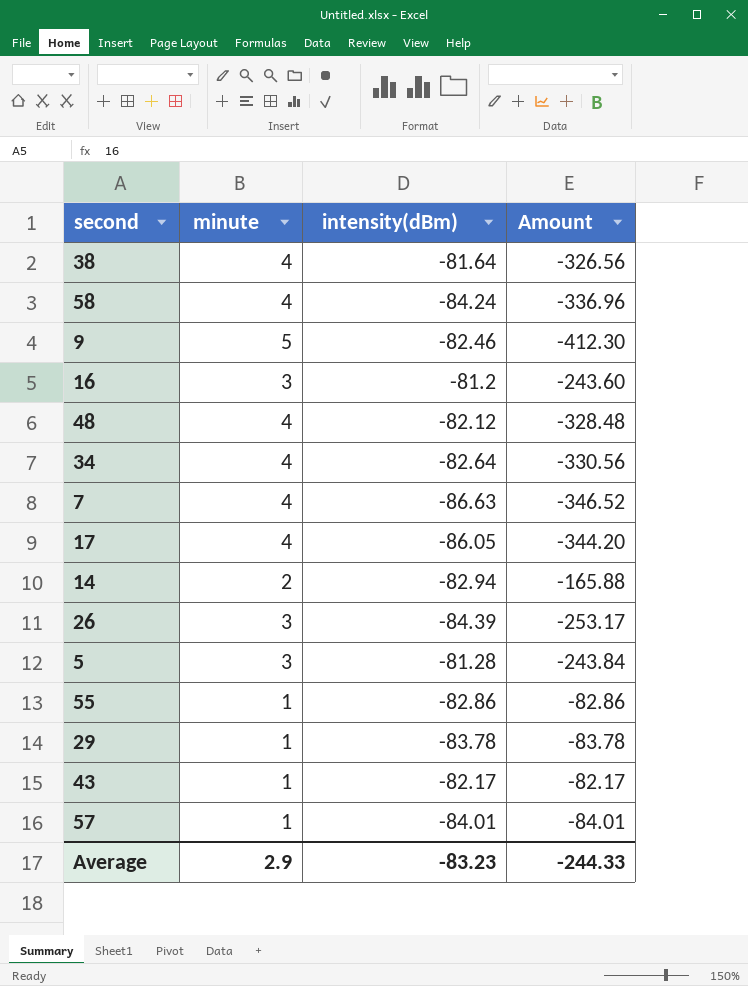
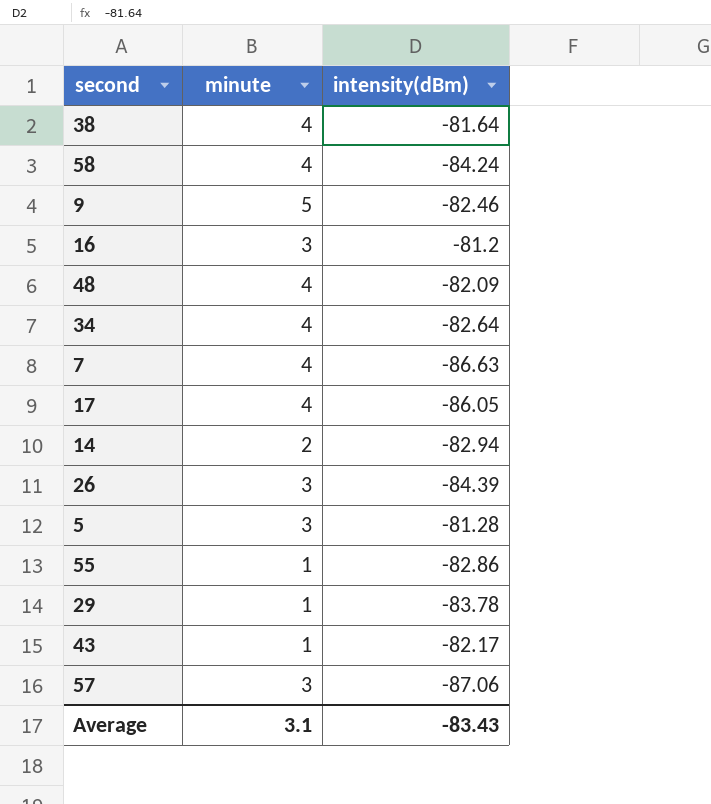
column Amount | formula: [minute] * [intensity(dBm)] -> none
48 | intensity(dBm): -82.12 -> -82.09
57 | minute: 1 -> 3
57 | intensity(dBm): -84.01 -> -87.06
Average | minute: 2.9 -> 3.1
Average | intensity(dBm): -83.23 -> -83.43

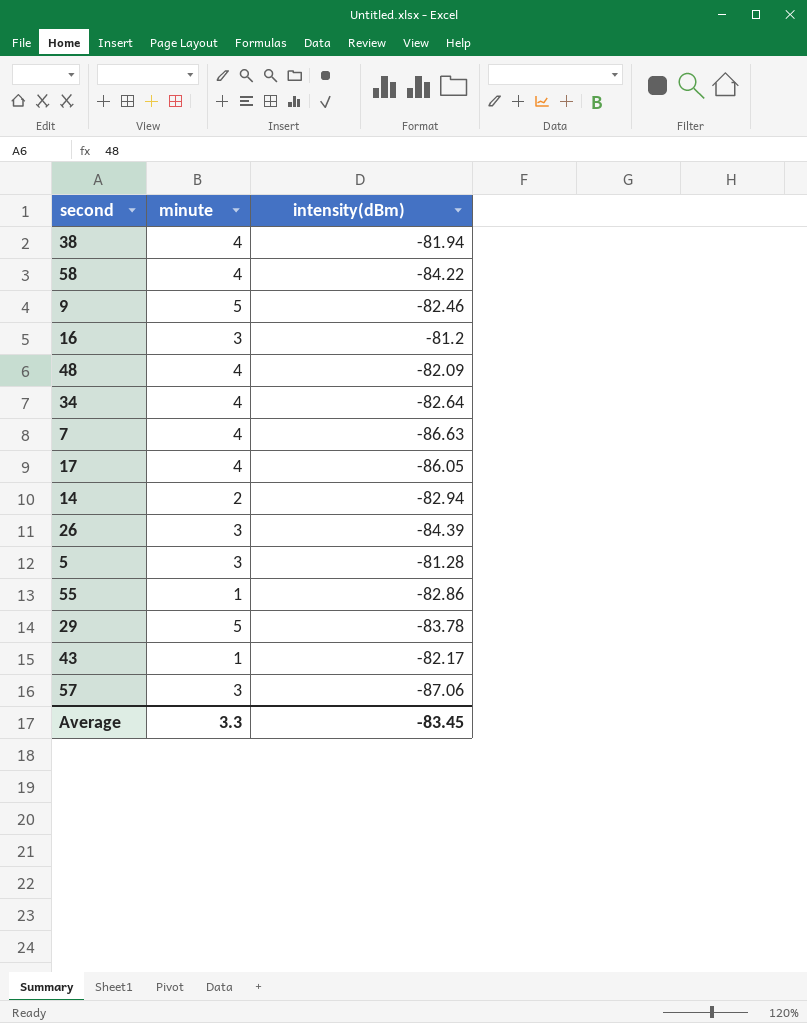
38 | intensity(dBm): -81.64 -> -81.94
58 | intensity(dBm): -84.24 -> -84.22
29 | minute: 1 -> 5
Average | minute: 3.1 -> 3.3
Average | intensity(dBm): -83.43 -> -83.45

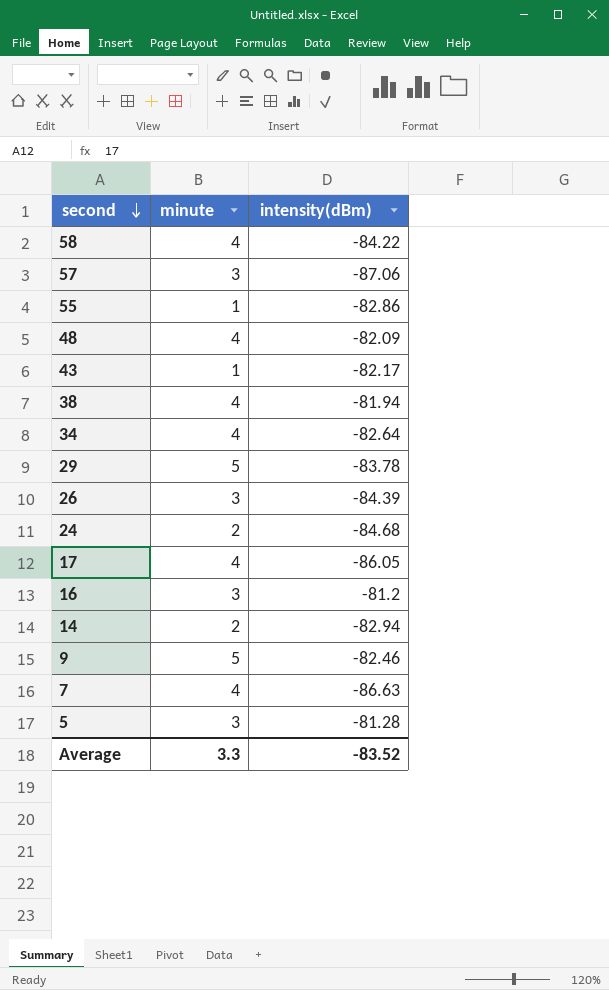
row order: none -> second descending
row 24: none -> 2 | -84.68
Average | intensity(dBm): -83.45 -> -83.52

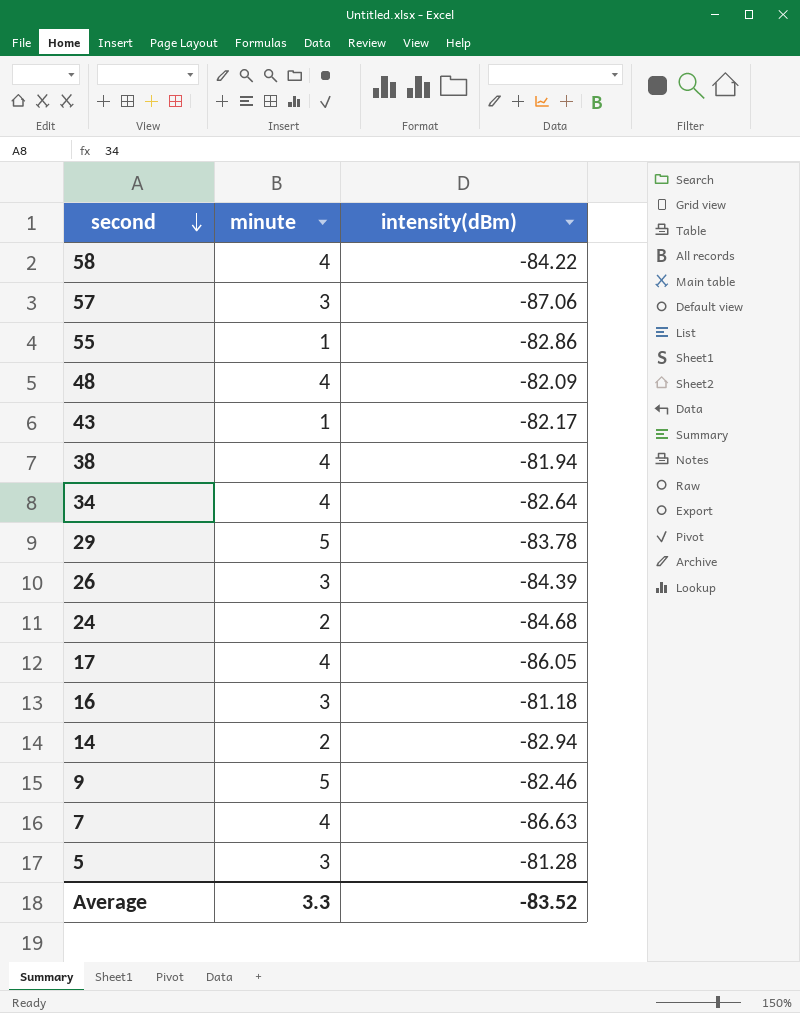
16 | intensity(dBm): -81.2 -> -81.18

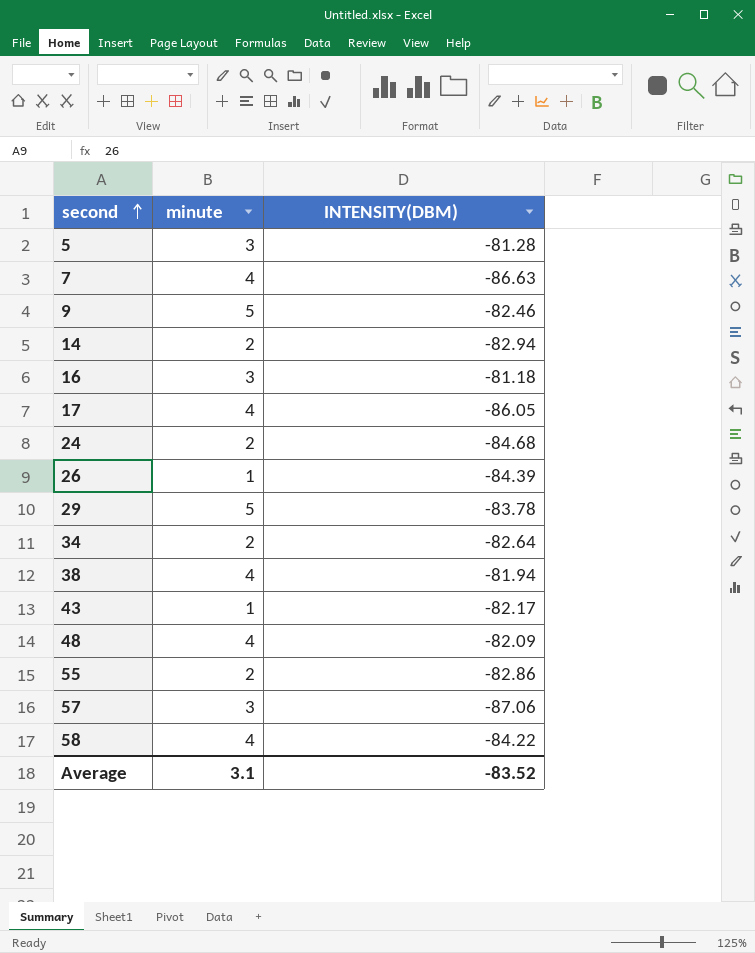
row order: second descending -> second ascending
column name: intensity(dBm) -> INTENSITY(DBM)
26 | minute: 3 -> 1
34 | minute: 4 -> 2
55 | minute: 1 -> 2
Average | minute: 3.3 -> 3.1

